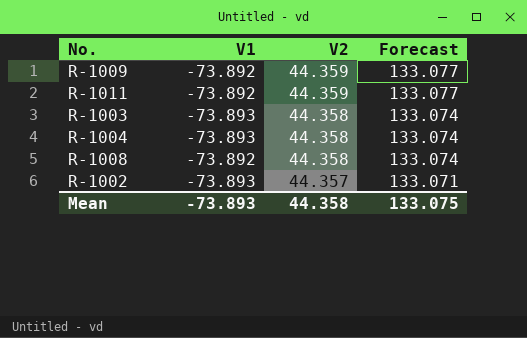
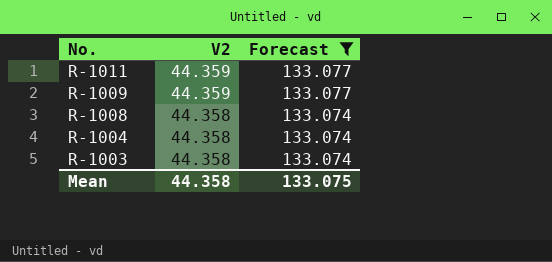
filter: none -> Forecast != 133.071
row order: V2 descending -> No. descending
column V1 | position: 2 -> none

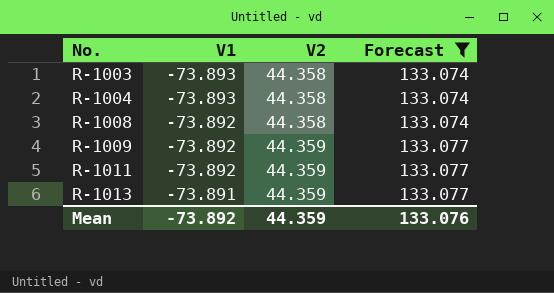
row order: No. descending -> No. ascending
column V1 | position: none -> 2
row R-1013: none -> -73.891 | 44.359 | 133.077
Mean | V2: 44.358 -> 44.359
Mean | Forecast: 133.075 -> 133.076

